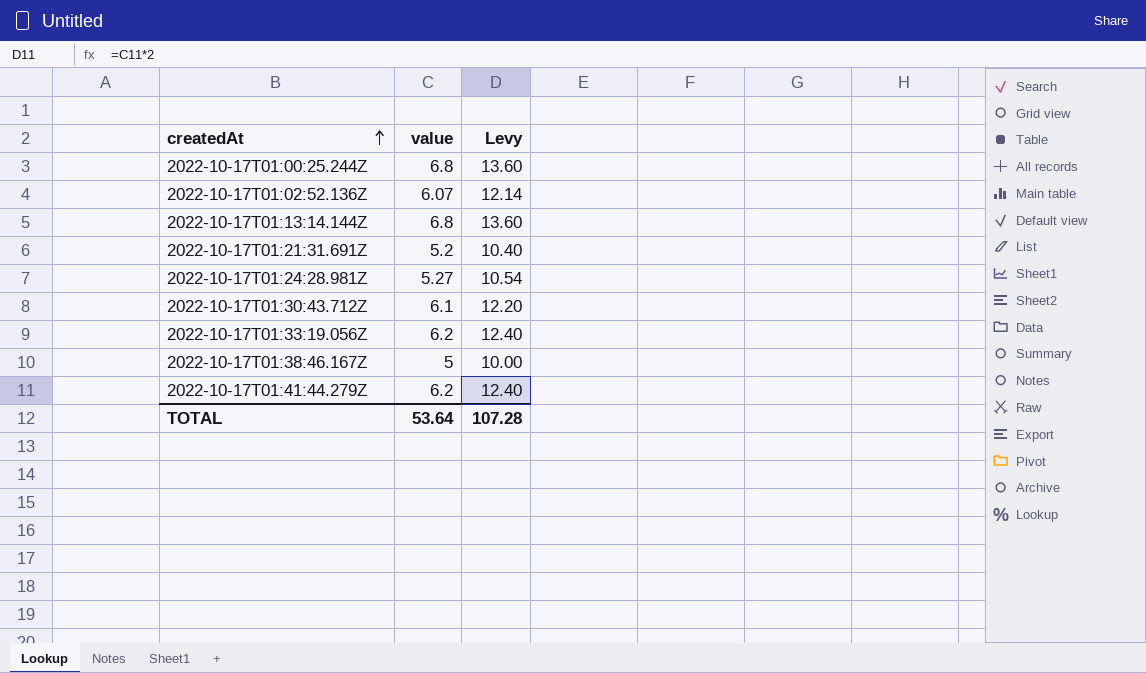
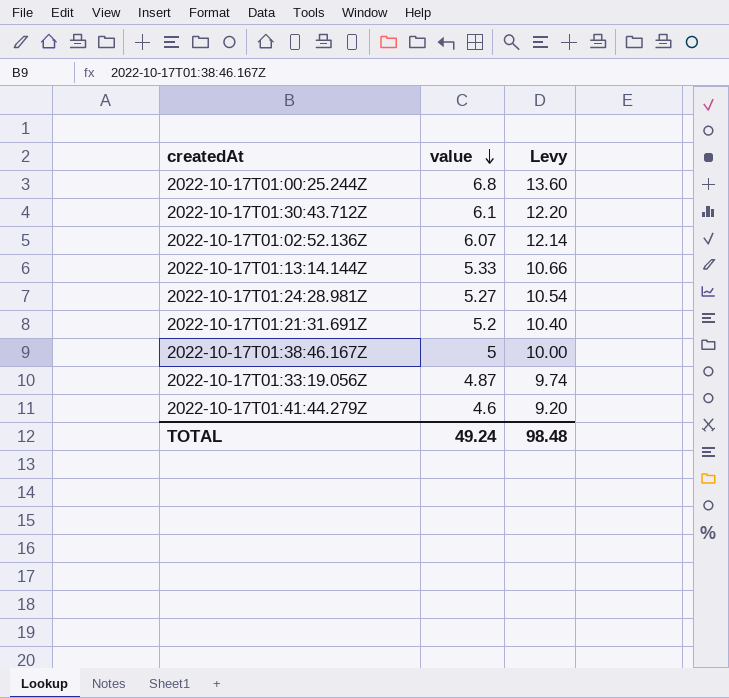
row order: createdAt ascending -> value descending
2022-10-17T01:13:14.144Z | value: 6.8 -> 5.33
2022-10-17T01:13:14.144Z | Levy: 13.60 -> 10.66
2022-10-17T01:33:19.056Z | value: 6.2 -> 4.87
2022-10-17T01:33:19.056Z | Levy: 12.40 -> 9.74
2022-10-17T01:41:44.279Z | value: 6.2 -> 4.6
2022-10-17T01:41:44.279Z | Levy: 12.40 -> 9.20
TOTAL | value: 53.64 -> 49.24
TOTAL | Levy: 107.28 -> 98.48

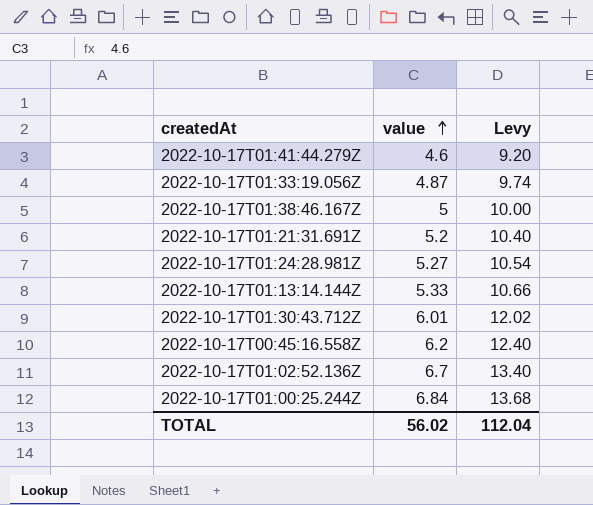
row order: value descending -> value ascending
2022-10-17T01:30:43.712Z | value: 6.1 -> 6.01
2022-10-17T01:30:43.712Z | Levy: 12.20 -> 12.02
row 2022-10-17T00:45:16.558Z: none -> 6.2 | 12.40
2022-10-17T01:02:52.136Z | value: 6.07 -> 6.7
2022-10-17T01:02:52.136Z | Levy: 12.14 -> 13.40
2022-10-17T01:00:25.244Z | value: 6.8 -> 6.84
2022-10-17T01:00:25.244Z | Levy: 13.60 -> 13.68
TOTAL | value: 49.24 -> 56.02
TOTAL | Levy: 98.48 -> 112.04

